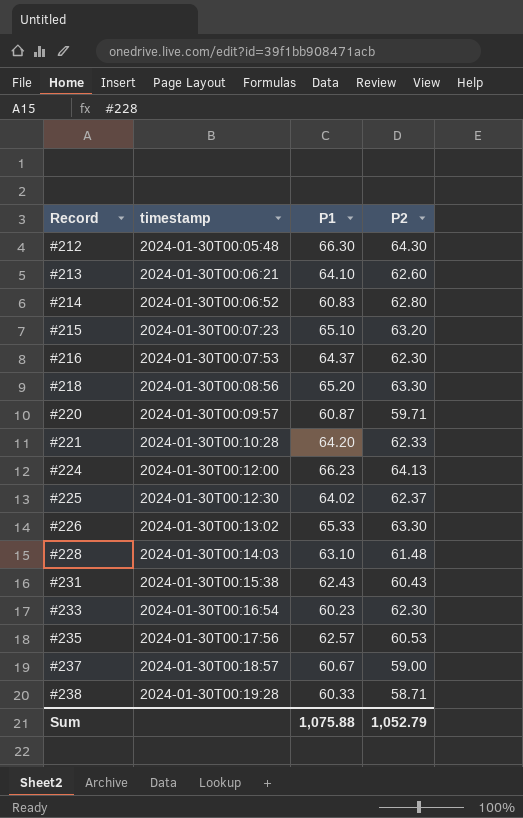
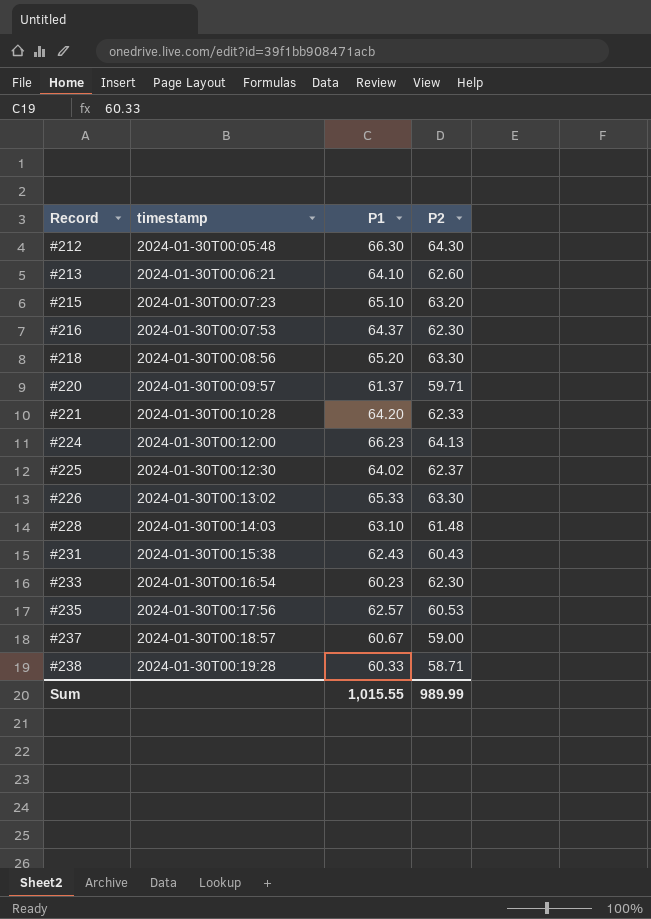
row #214: 2024-01-30T00:06:52 | 60.83 | 62.80 -> none
#220 | P1: 60.87 -> 61.37
Sum | P1: 1,075.88 -> 1,015.55
Sum | P2: 1,052.79 -> 989.99

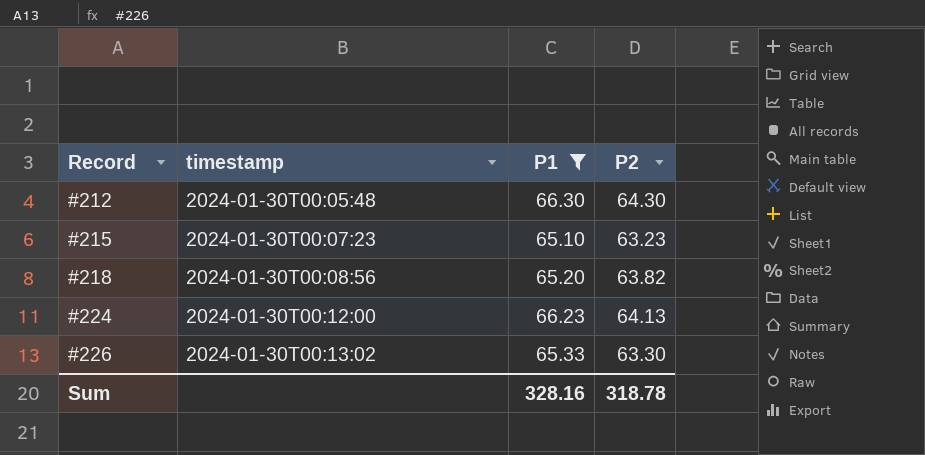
filter: none -> P1 >= 65.10
#215 | P2: 63.20 -> 63.23
#218 | P2: 63.30 -> 63.82
Sum | P1: 1,015.55 -> 328.16
Sum | P2: 989.99 -> 318.78

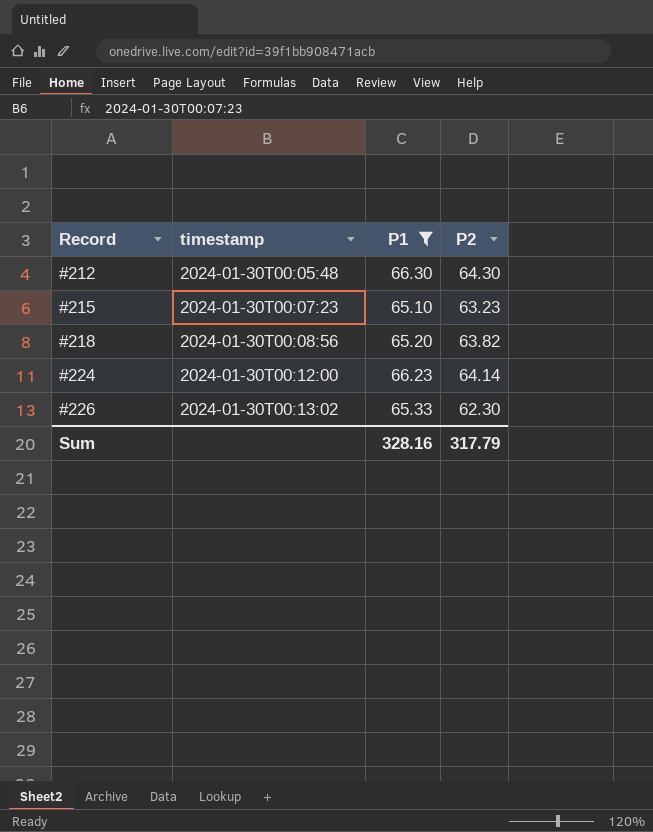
#224 | P2: 64.13 -> 64.14
#226 | P2: 63.30 -> 62.30
Sum | P2: 318.78 -> 317.79

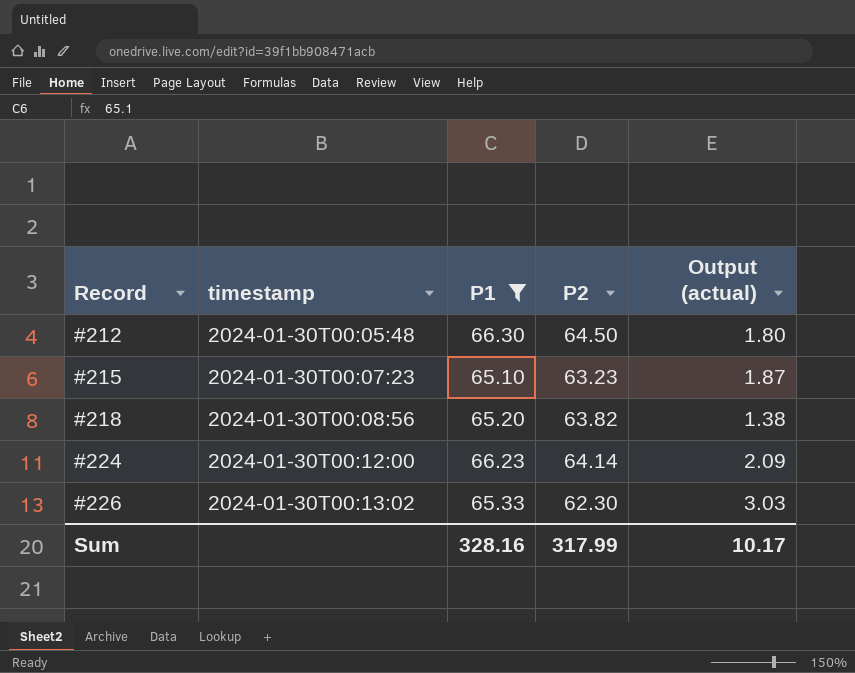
column Output (actual) | formula: none -> [P1] - [P2]
#212 | P2: 64.30 -> 64.50
Sum | P2: 317.79 -> 317.99

